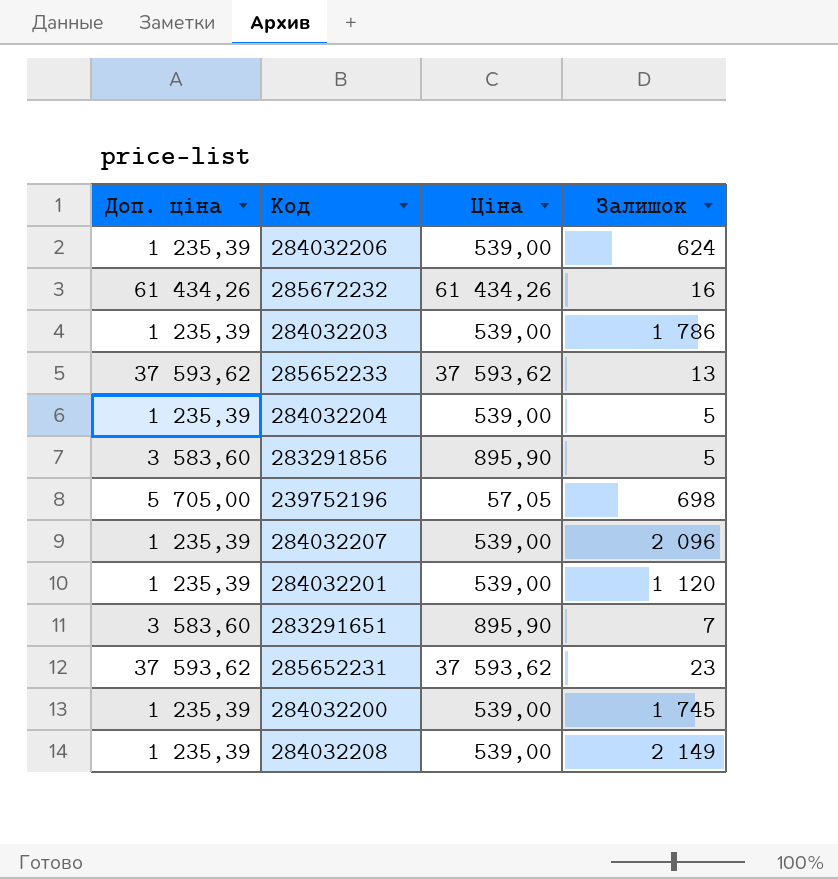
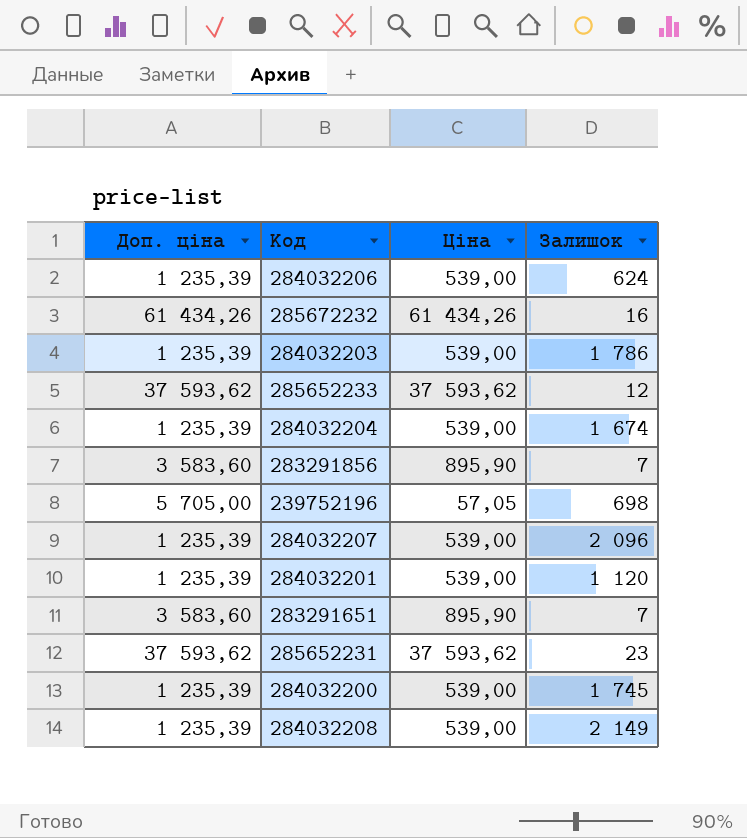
285652233 | Залишок: 13 -> 12
284032204 | Залишок: 5 -> 1 674
283291856 | Залишок: 5 -> 7

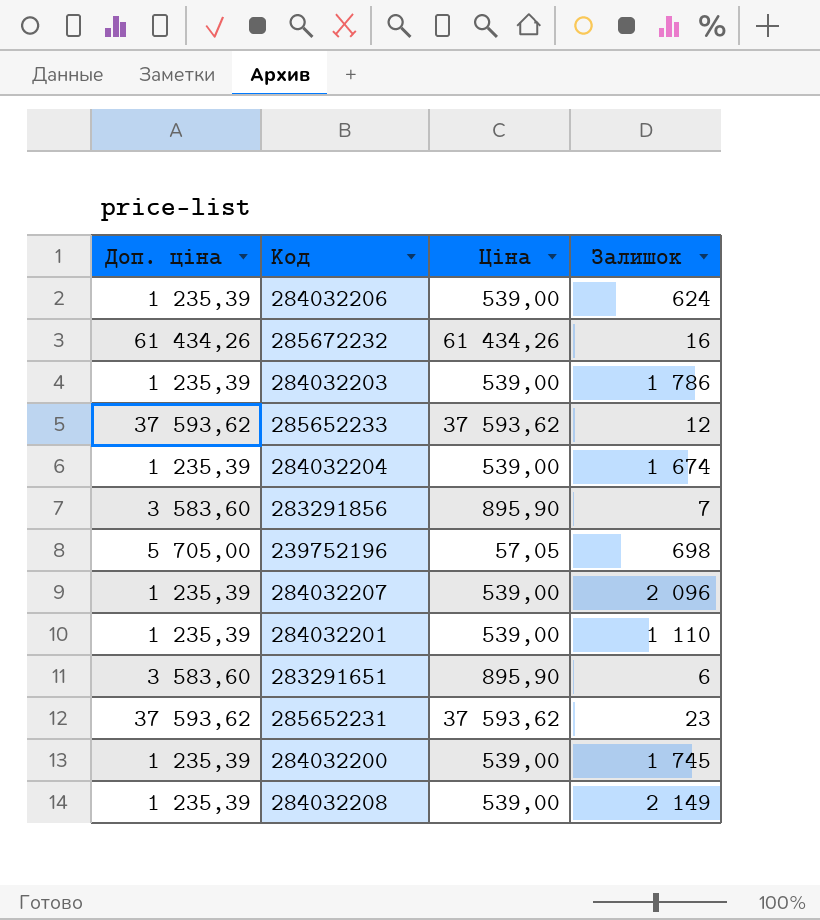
284032201 | Залишок: 1 120 -> 1 110
283291651 | Залишок: 7 -> 6

